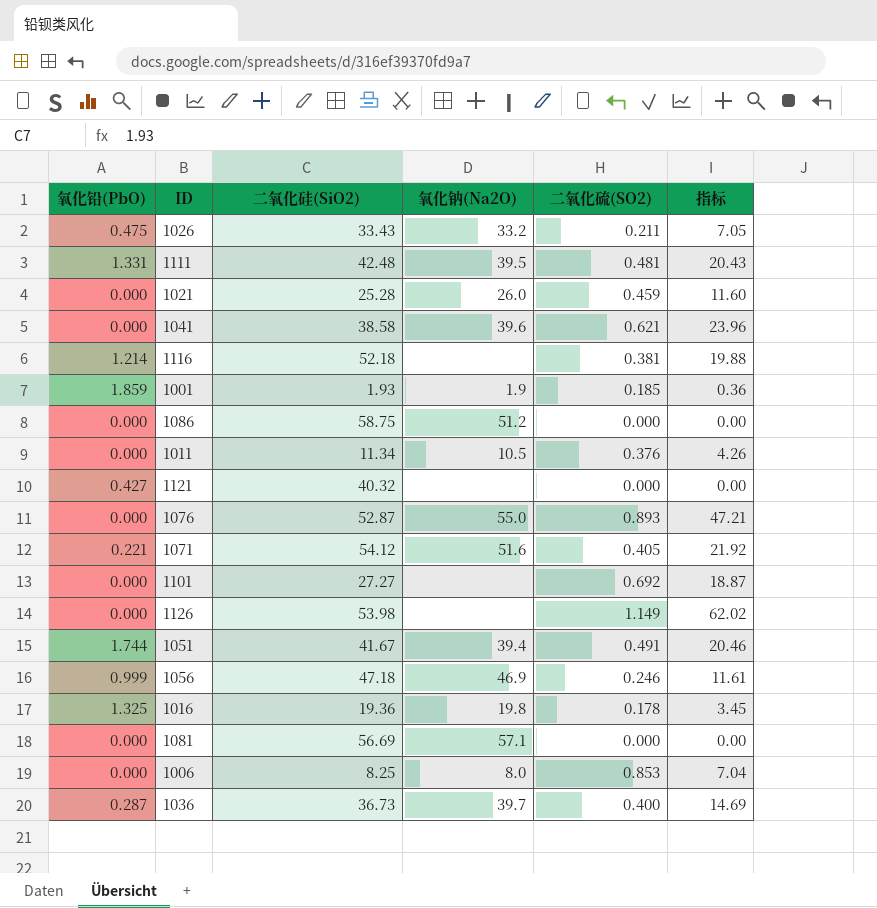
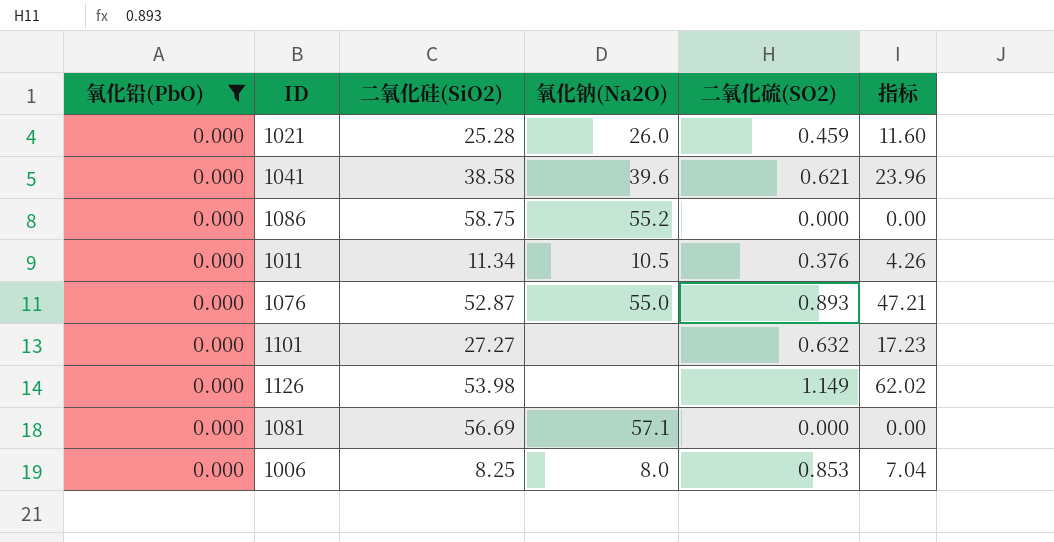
filter: none -> 氧化铅(PbO) = 0.000
1086 | 氧化钠(Na2O): 51.2 -> 55.2
1101 | 二氧化硫(SO2): 0.692 -> 0.632
1101 | 指标: 18.87 -> 17.23

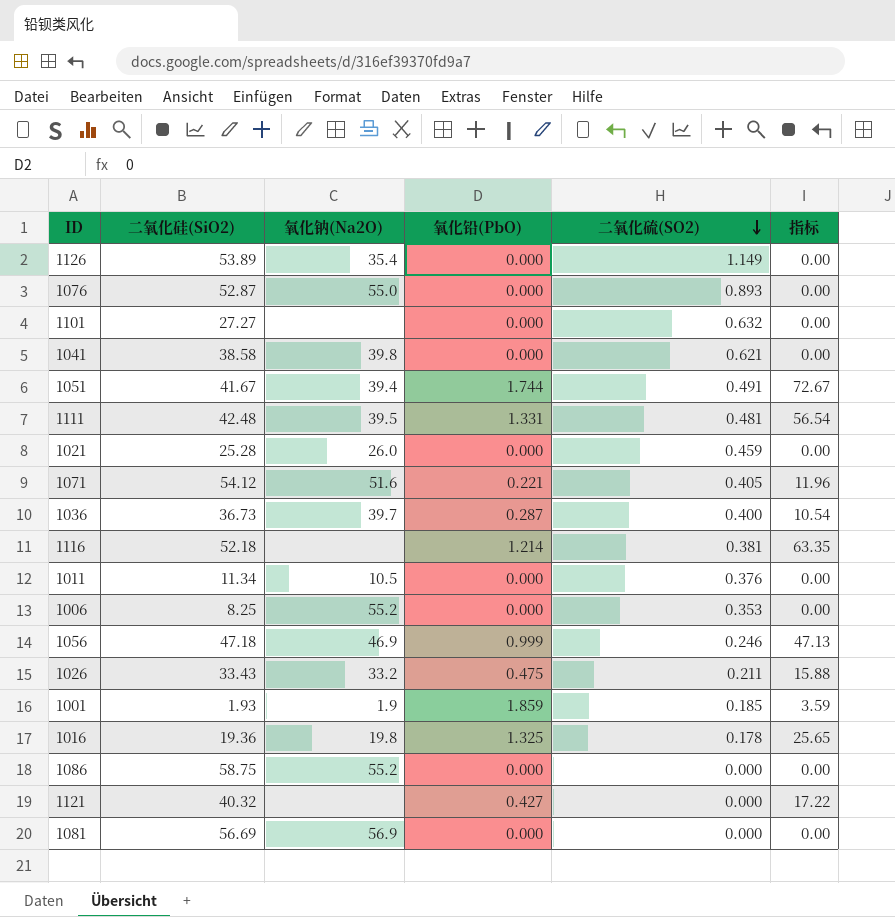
filter: 氧化铅(PbO) = 0.000 -> none
row order: none -> 二氧化硫(SO2) descending
column 氧化铅(PbO) | position: 1 -> 4
column 指标 | formula: [二氧化硅(SiO2)] * [二氧化硫(SO2)] -> [二氧化硅(SiO2)] * [氧化铅(PbO)]
1126 | 二氧化硅(SiO2): 53.98 -> 53.89
1126 | 氧化钠(Na2O): none -> 35.4
1041 | 氧化钠(Na2O): 39.6 -> 39.8
1006 | 氧化钠(Na2O): 8.0 -> 55.2
1006 | 二氧化硫(SO2): 0.853 -> 0.353
1081 | 氧化钠(Na2O): 57.1 -> 56.9

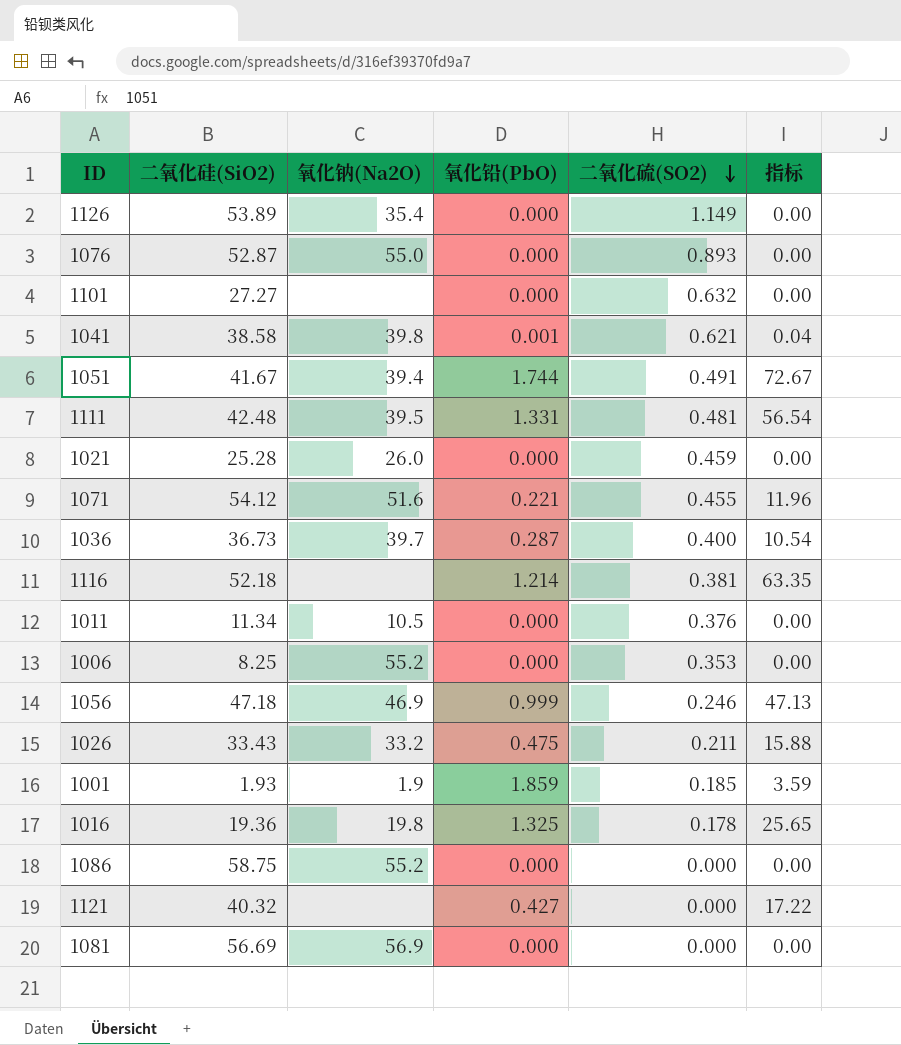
1041 | 氧化铅(PbO): 0.000 -> 0.001
1041 | 指标: 0.00 -> 0.04
1071 | 二氧化硫(SO2): 0.405 -> 0.455

